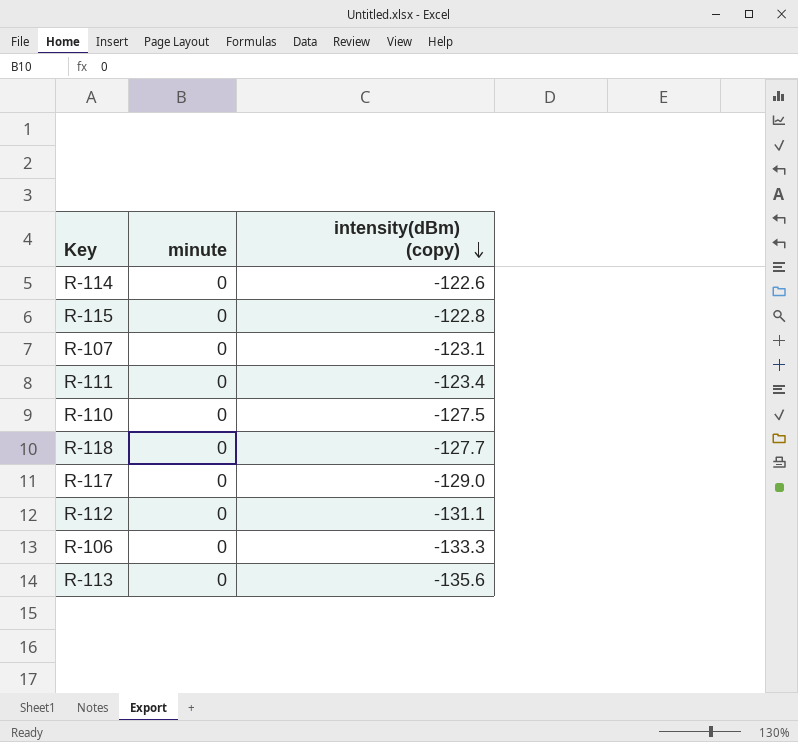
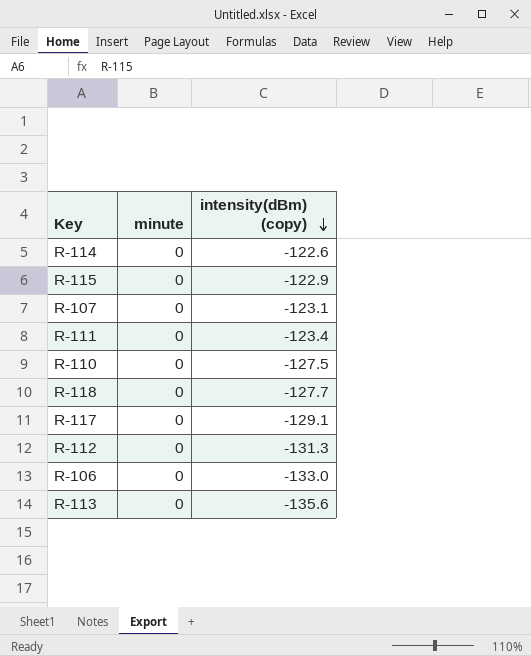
R-115 | intensity(dBm) (copy): -122.8 -> -122.9
R-117 | intensity(dBm) (copy): -129.0 -> -129.1
R-112 | intensity(dBm) (copy): -131.1 -> -131.3
R-106 | intensity(dBm) (copy): -133.3 -> -133.0

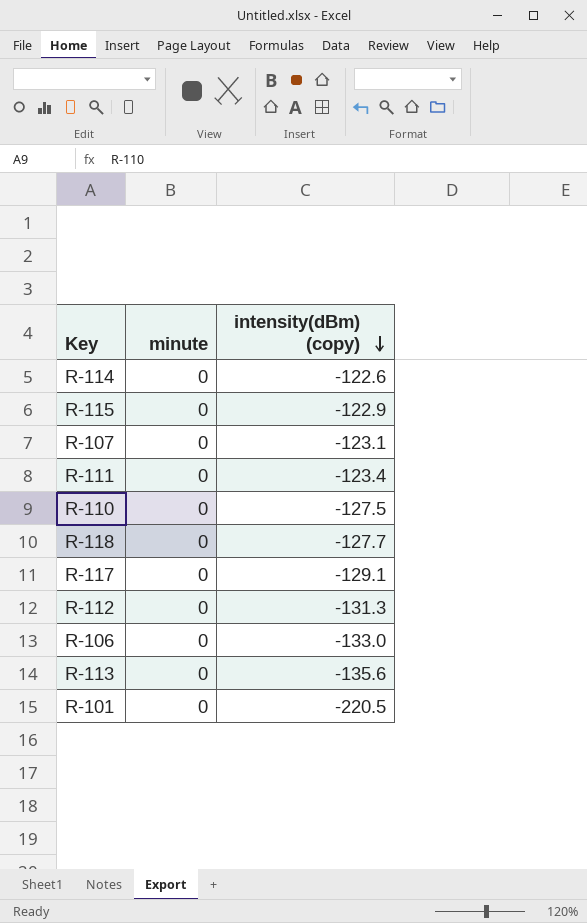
row R-101: none -> 0 | -220.5

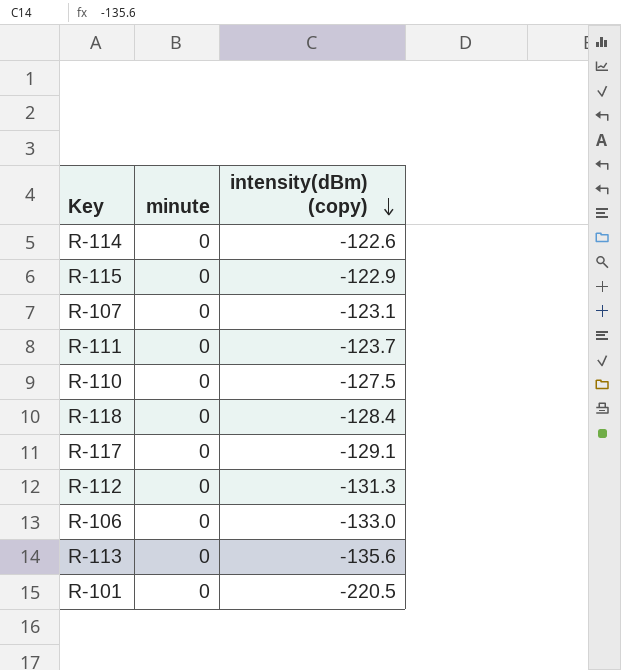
R-111 | intensity(dBm) (copy): -123.4 -> -123.7
R-118 | intensity(dBm) (copy): -127.7 -> -128.4

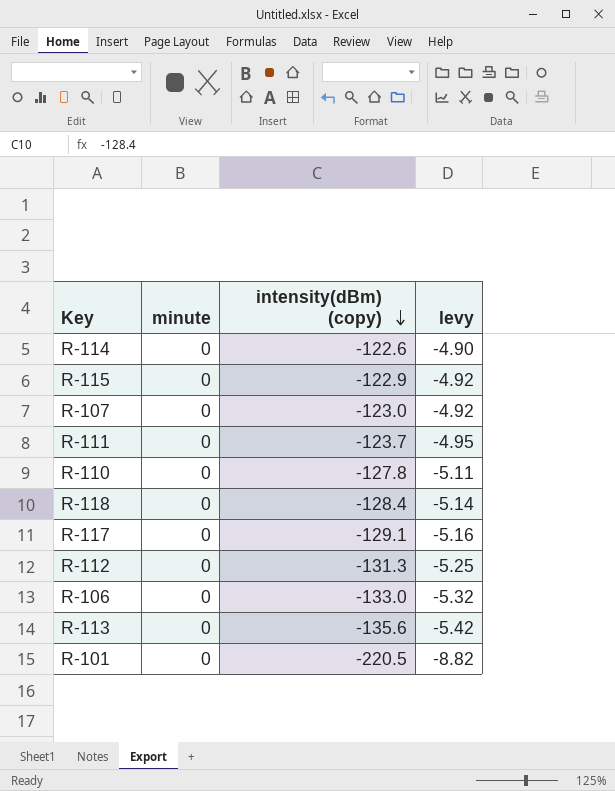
column levy | formula: none -> [intensity(dBm) (copy)] * 0.04
R-107 | intensity(dBm) (copy): -123.1 -> -123.0
R-110 | intensity(dBm) (copy): -127.5 -> -127.8

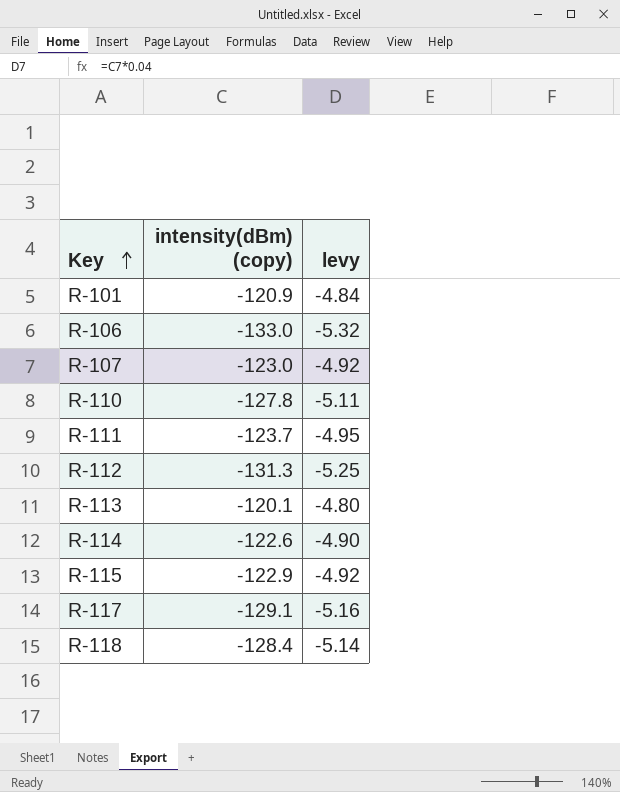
row order: intensity(dBm) (copy) descending -> Key ascending
column minute | position: 2 -> none
R-101 | intensity(dBm) (copy): -220.5 -> -120.9
R-101 | levy: -8.82 -> -4.84
R-113 | intensity(dBm) (copy): -135.6 -> -120.1
R-113 | levy: -5.42 -> -4.80

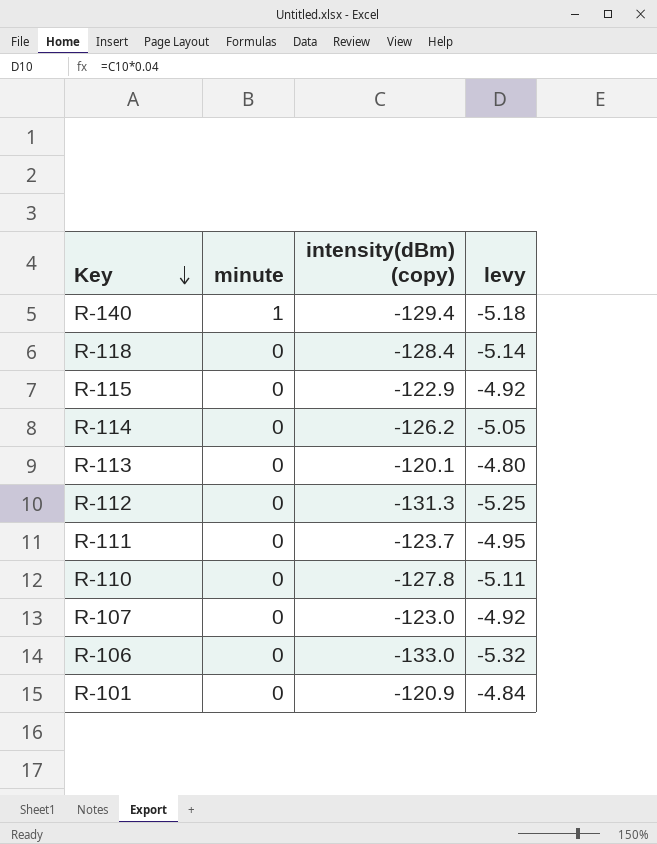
row order: Key ascending -> Key descending
column minute | position: none -> 2
row R-117: -129.1 | -5.16 -> none
row R-140: none -> 1 | -129.4 | -5.18
R-114 | intensity(dBm) (copy): -122.6 -> -126.2
R-114 | levy: -4.90 -> -5.05

